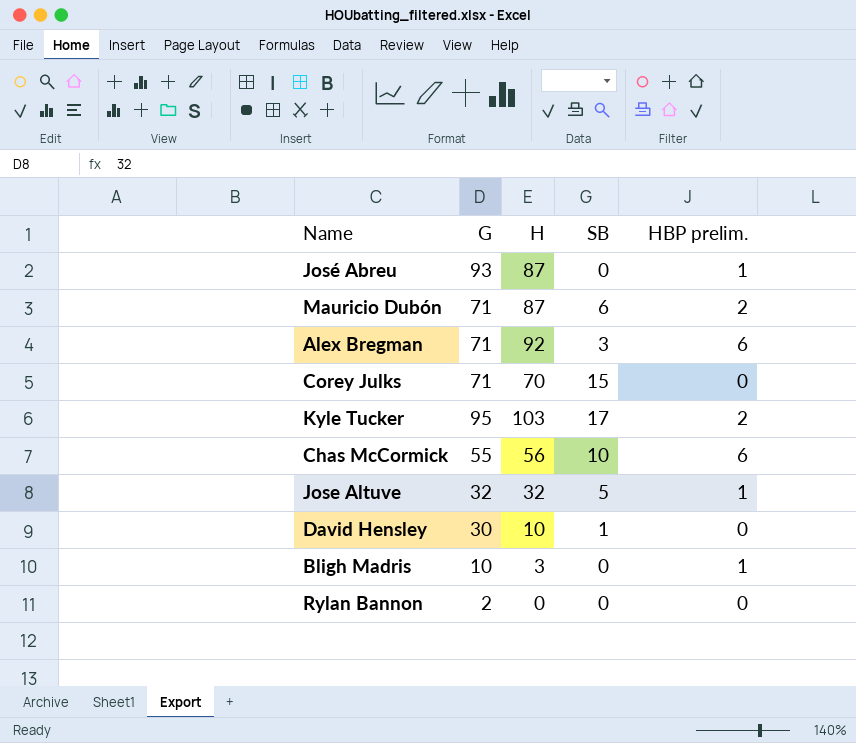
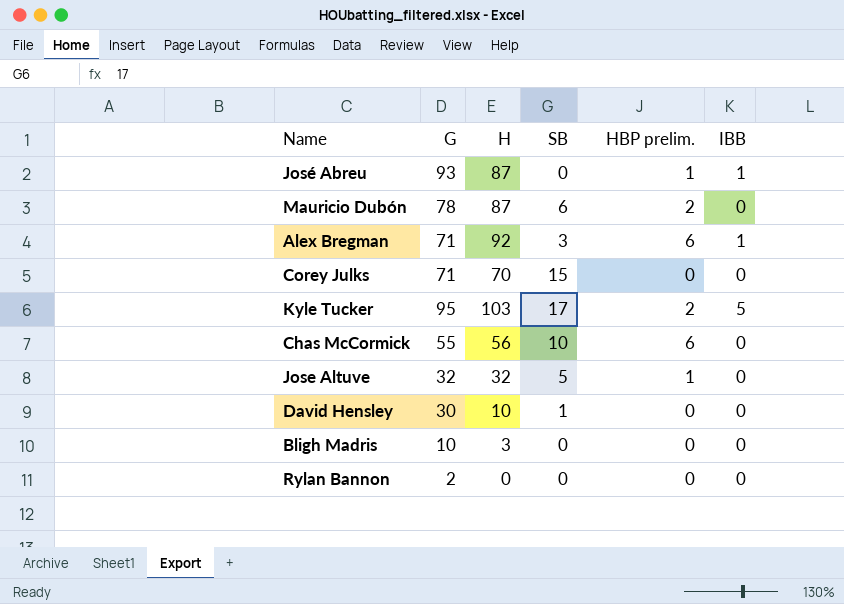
column IBB | position: none -> 6
Mauricio Dubón | G: 71 -> 78
Bligh Madris | HBP prelim.: 1 -> 0

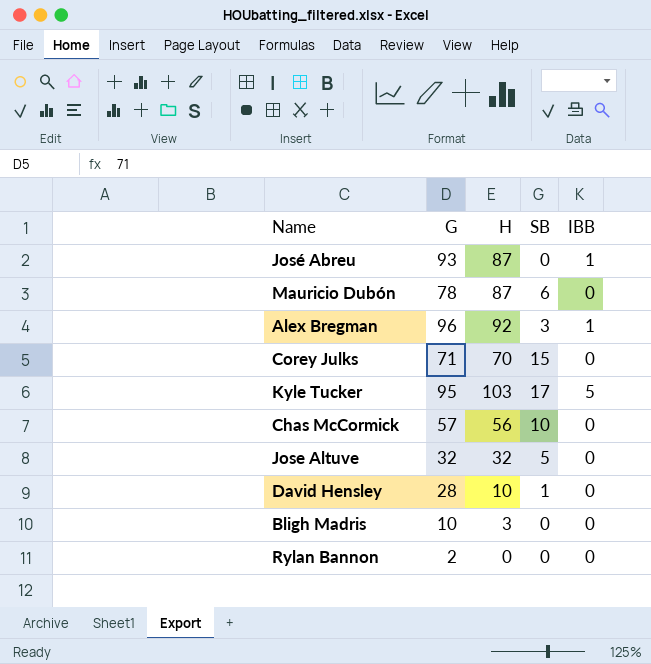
column HBP prelim. | position: 5 -> none
Alex Bregman | G: 71 -> 96
Chas McCormick | G: 55 -> 57
David Hensley | G: 30 -> 28

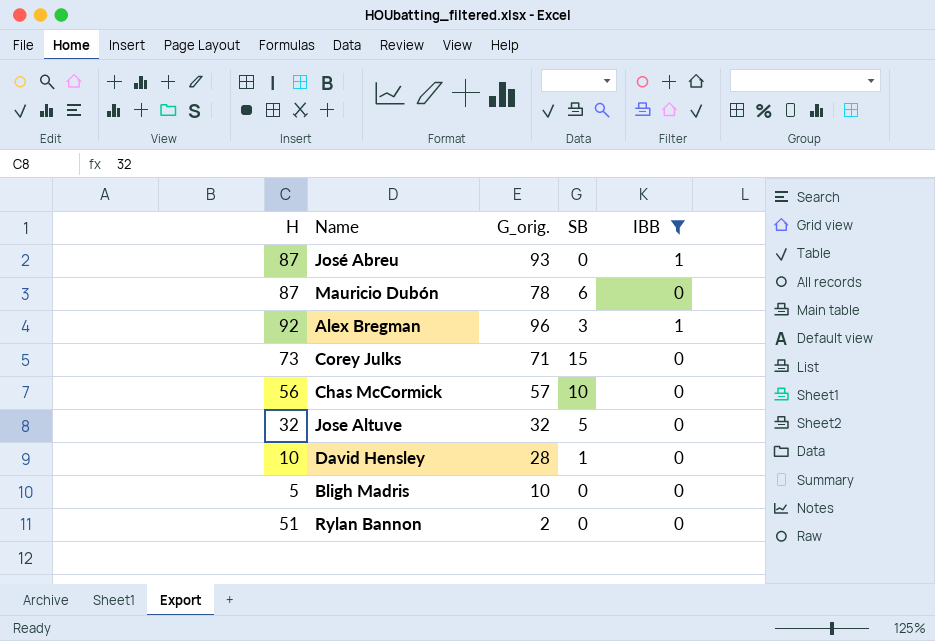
filter: none -> IBB != 5
column H | position: 3 -> 1
column name: G -> G_orig.
Corey Julks | H: 70 -> 73
Bligh Madris | H: 3 -> 5
Rylan Bannon | H: 0 -> 51

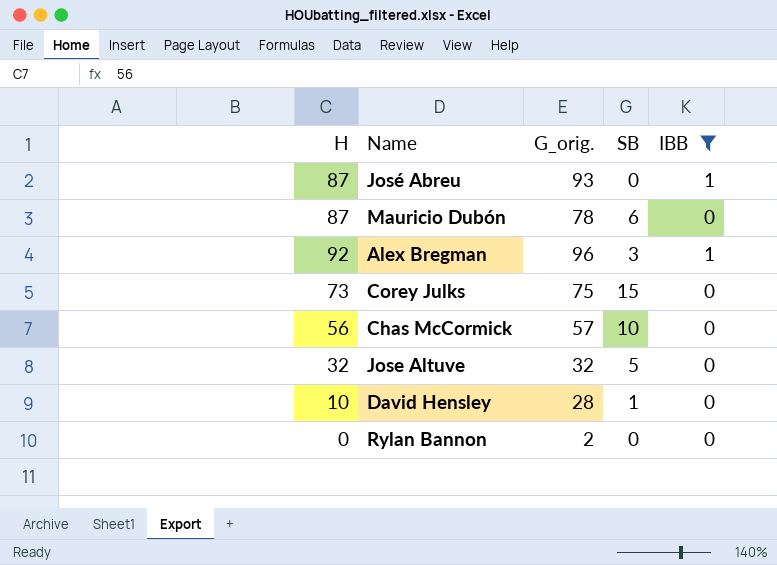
row Bligh Madris: 5 | 10 | 0 | 0 -> none
Corey Julks | G_orig.: 71 -> 75
Rylan Bannon | H: 51 -> 0

